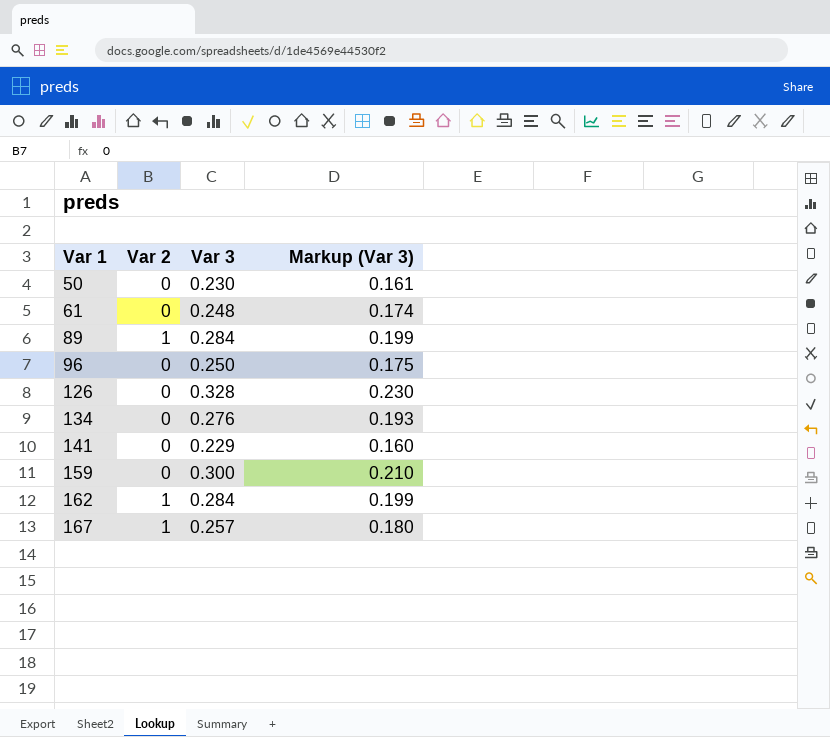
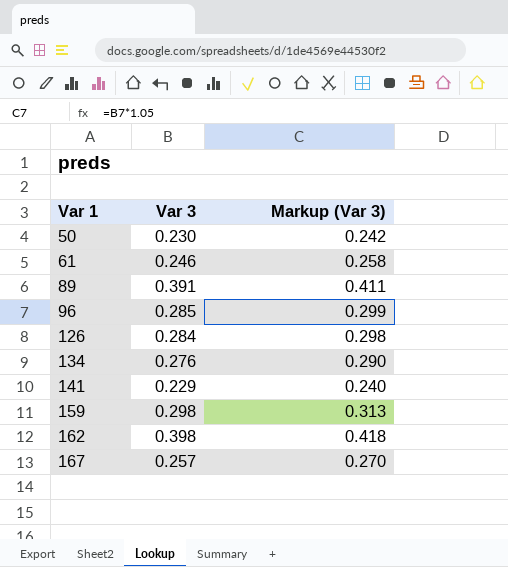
column Var 2 | position: 2 -> none
column Markup (Var 3) | formula: [Var 3] * 0.7 -> [Var 3] * 1.05
61 | Var 3: 0.248 -> 0.246
89 | Var 3: 0.284 -> 0.391
96 | Var 3: 0.250 -> 0.285
126 | Var 3: 0.328 -> 0.284
159 | Var 3: 0.300 -> 0.298
162 | Var 3: 0.284 -> 0.398

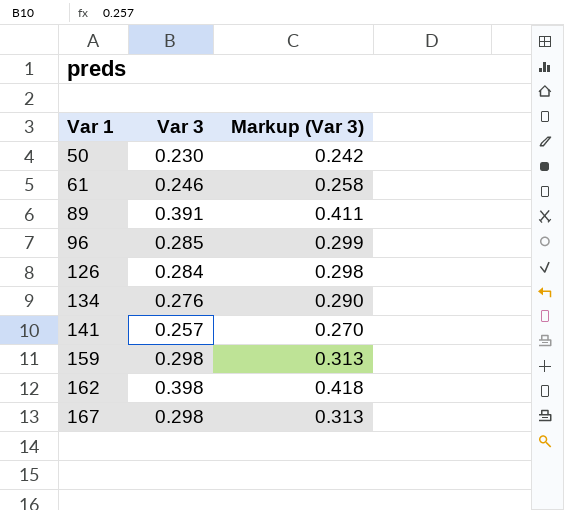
141 | Var 3: 0.229 -> 0.257
141 | Markup (Var 3): 0.240 -> 0.270
167 | Var 3: 0.257 -> 0.298
167 | Markup (Var 3): 0.270 -> 0.313

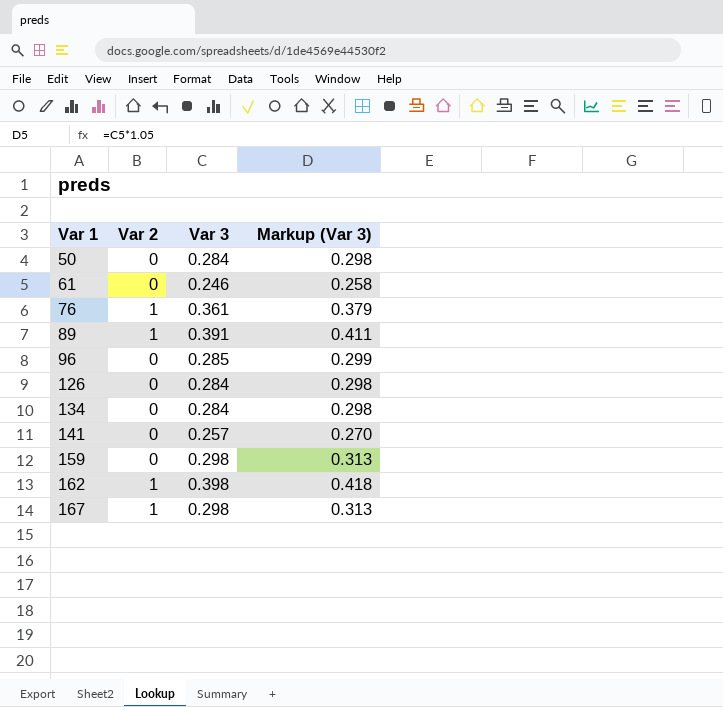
column Var 2 | position: none -> 2
50 | Var 3: 0.230 -> 0.284
50 | Markup (Var 3): 0.242 -> 0.298
row 76: none -> 1 | 0.361 | 0.379
134 | Var 3: 0.276 -> 0.284
134 | Markup (Var 3): 0.290 -> 0.298

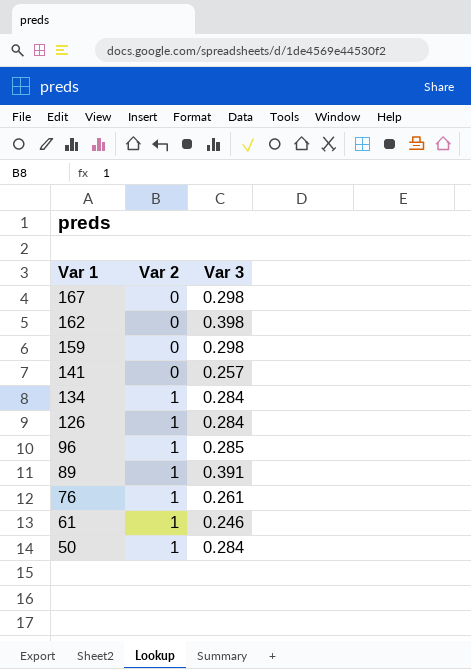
row order: Var 1 ascending -> Var 1 descending
column Markup (Var 3) | formula: [Var 3] * 1.05 -> none
167 | Var 2: 1 -> 0
162 | Var 2: 1 -> 0
134 | Var 2: 0 -> 1
126 | Var 2: 0 -> 1
96 | Var 2: 0 -> 1
76 | Var 3: 0.361 -> 0.261
61 | Var 2: 0 -> 1
50 | Var 2: 0 -> 1

